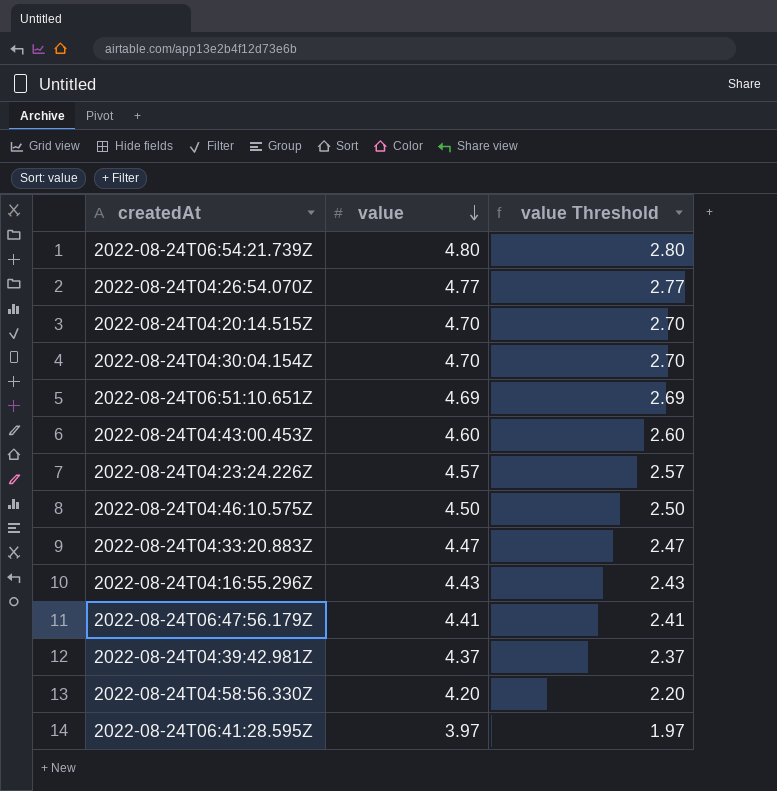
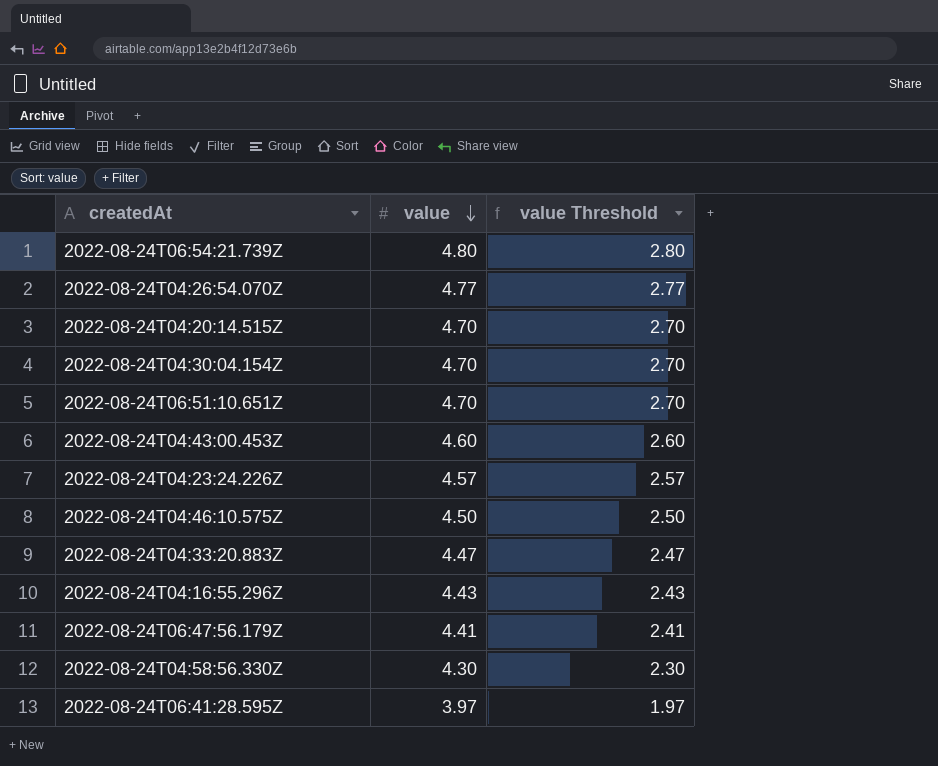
row 2022-08-24T04:39:42.981Z: 4.37 | 2.37 -> none
2022-08-24T06:51:10.651Z | value: 4.69 -> 4.70
2022-08-24T06:51:10.651Z | value Threshold: 2.69 -> 2.70
2022-08-24T04:58:56.330Z | value: 4.20 -> 4.30
2022-08-24T04:58:56.330Z | value Threshold: 2.20 -> 2.30

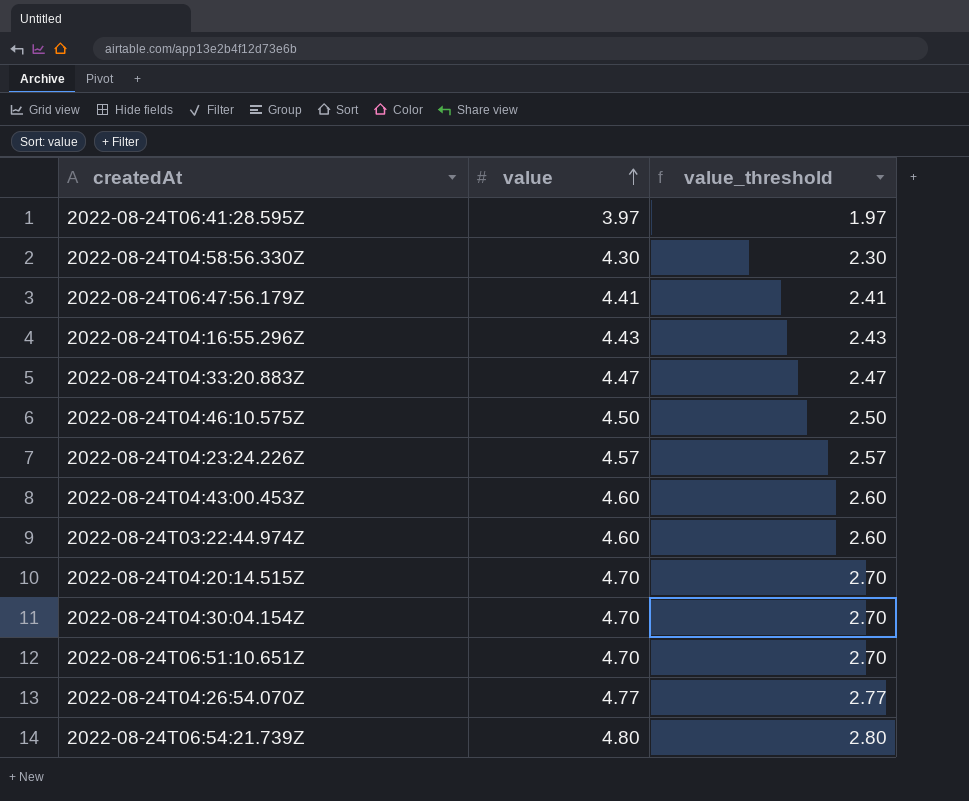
row order: value descending -> value ascending
column name: value Threshold -> value_threshold
row 2022-08-24T03:22:44.974Z: none -> 4.60 | 2.60

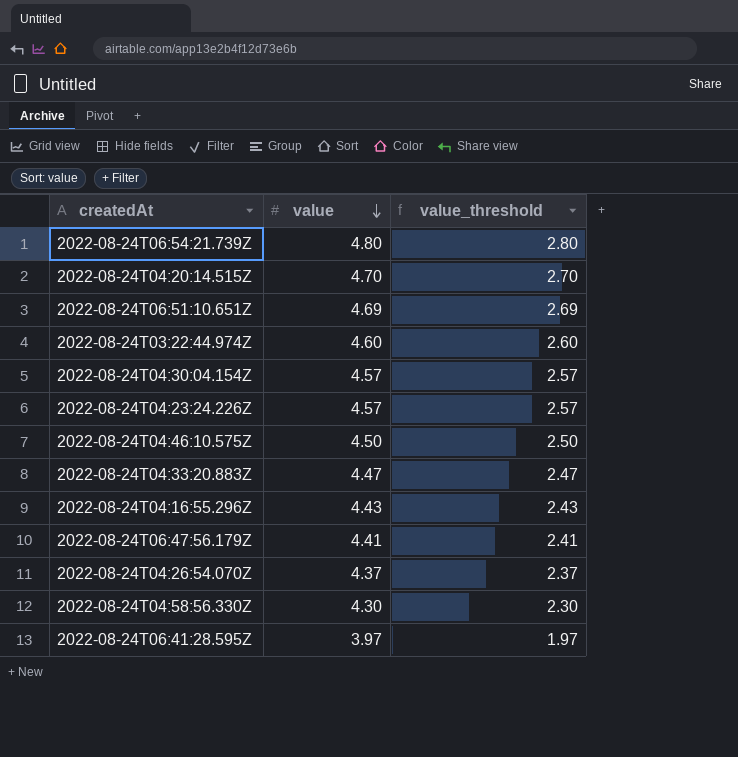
row order: value ascending -> value descending
row 2022-08-24T04:43:00.453Z: 4.60 | 2.60 -> none
2022-08-24T06:51:10.651Z | value: 4.70 -> 4.69
2022-08-24T06:51:10.651Z | value_threshold: 2.70 -> 2.69
2022-08-24T04:30:04.154Z | value: 4.70 -> 4.57
2022-08-24T04:30:04.154Z | value_threshold: 2.70 -> 2.57
2022-08-24T04:26:54.070Z | value: 4.77 -> 4.37
2022-08-24T04:26:54.070Z | value_threshold: 2.77 -> 2.37

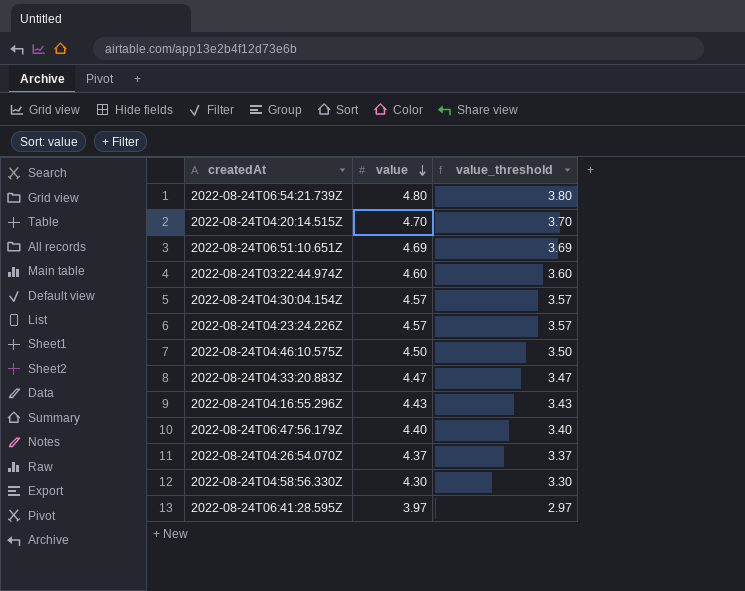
column value_threshold | formula: [value] - 2 -> [value] - 1
2022-08-24T06:47:56.179Z | value: 4.41 -> 4.40

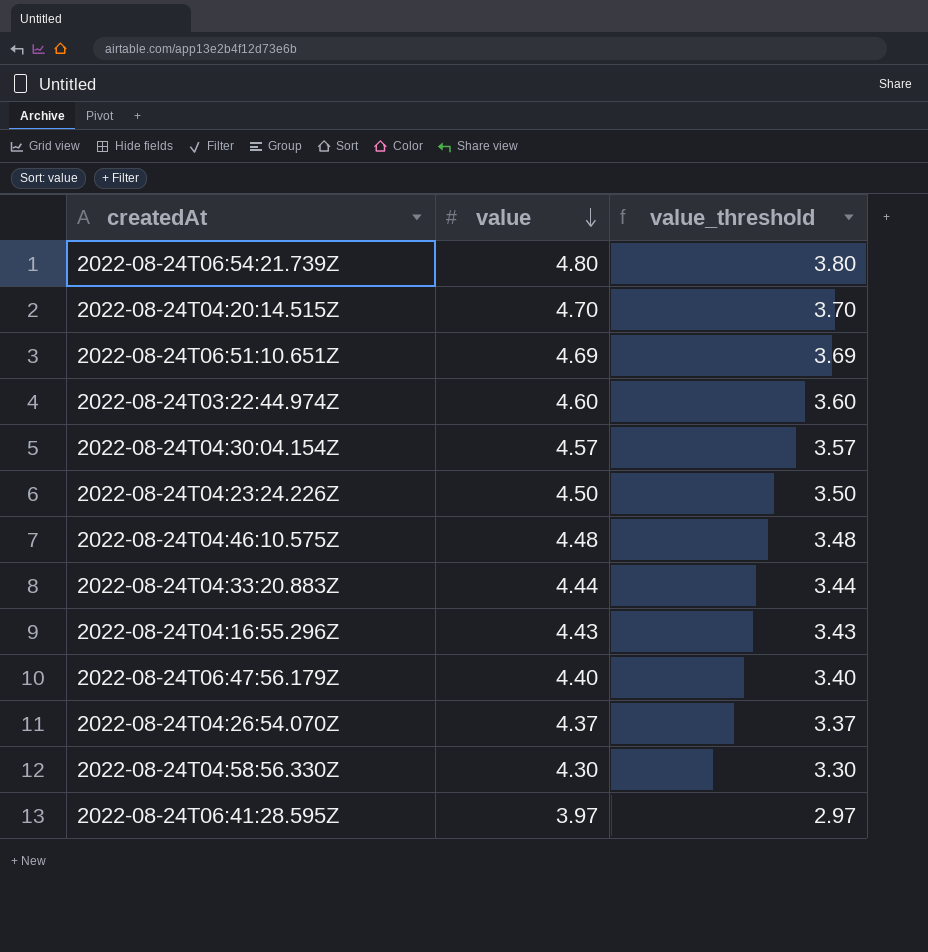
2022-08-24T04:23:24.226Z | value: 4.57 -> 4.50
2022-08-24T04:23:24.226Z | value_threshold: 3.57 -> 3.50
2022-08-24T04:46:10.575Z | value: 4.50 -> 4.48
2022-08-24T04:46:10.575Z | value_threshold: 3.50 -> 3.48
2022-08-24T04:33:20.883Z | value: 4.47 -> 4.44
2022-08-24T04:33:20.883Z | value_threshold: 3.47 -> 3.44

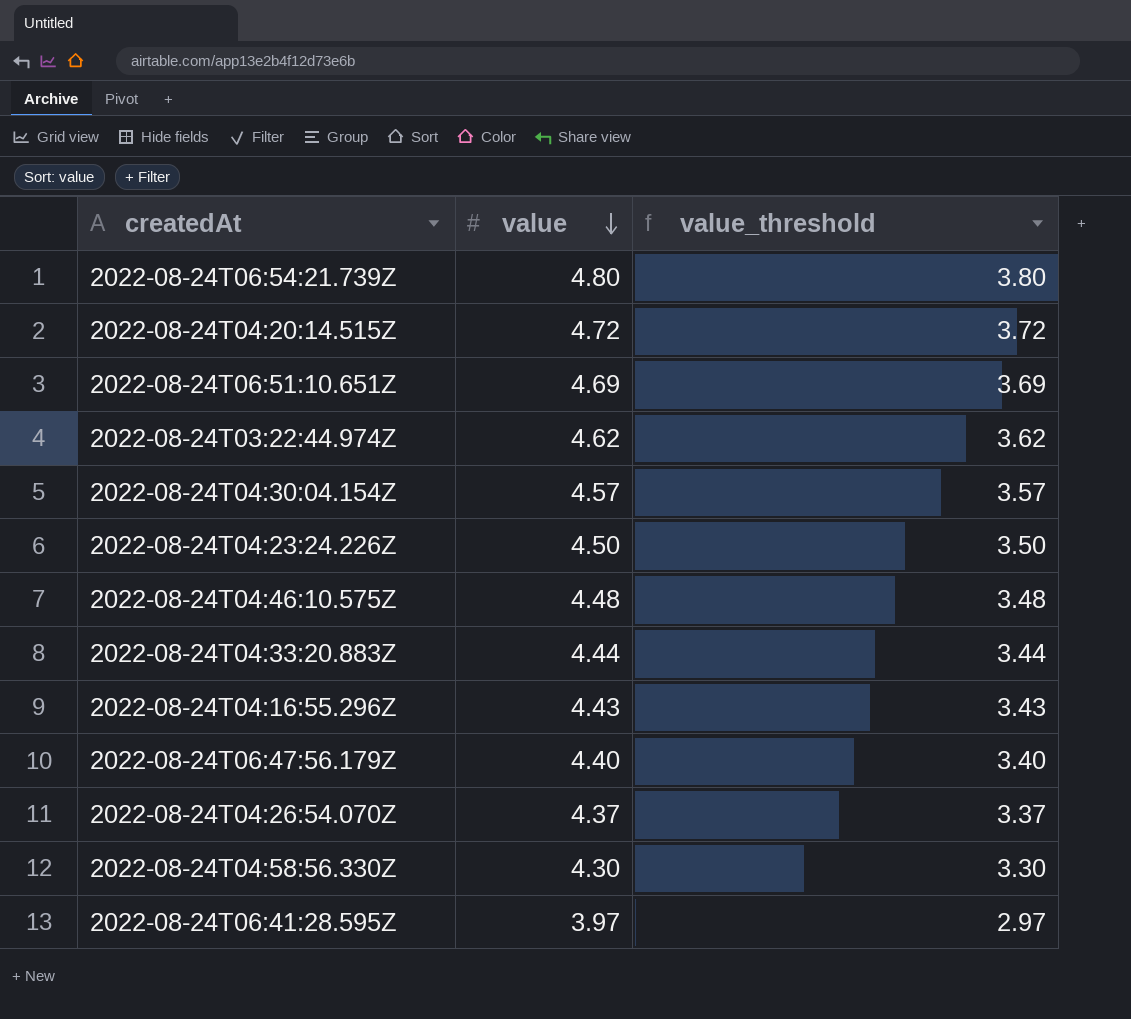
2022-08-24T04:20:14.515Z | value: 4.70 -> 4.72
2022-08-24T04:20:14.515Z | value_threshold: 3.70 -> 3.72
2022-08-24T03:22:44.974Z | value: 4.60 -> 4.62
2022-08-24T03:22:44.974Z | value_threshold: 3.60 -> 3.62

